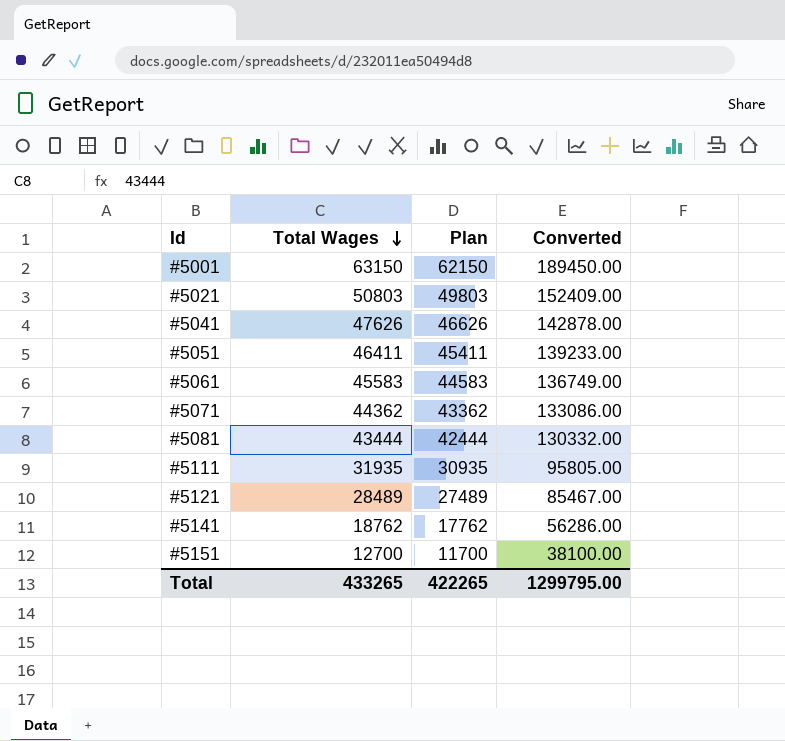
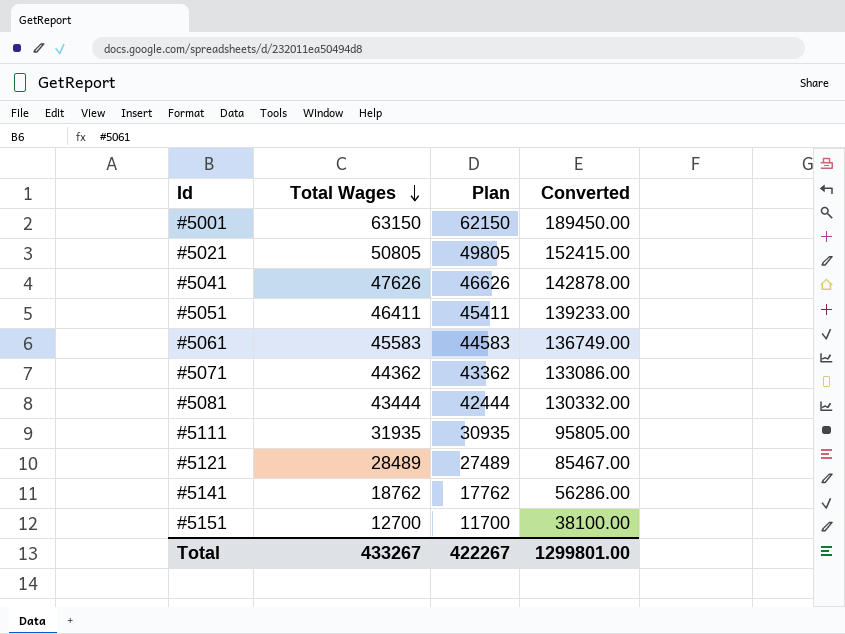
#5021 | Total Wages: 50803 -> 50805
#5021 | Plan: 49803 -> 49805
#5021 | Converted: 152409.00 -> 152415.00
Total | Total Wages: 433265 -> 433267
Total | Plan: 422265 -> 422267
Total | Converted: 1299795.00 -> 1299801.00

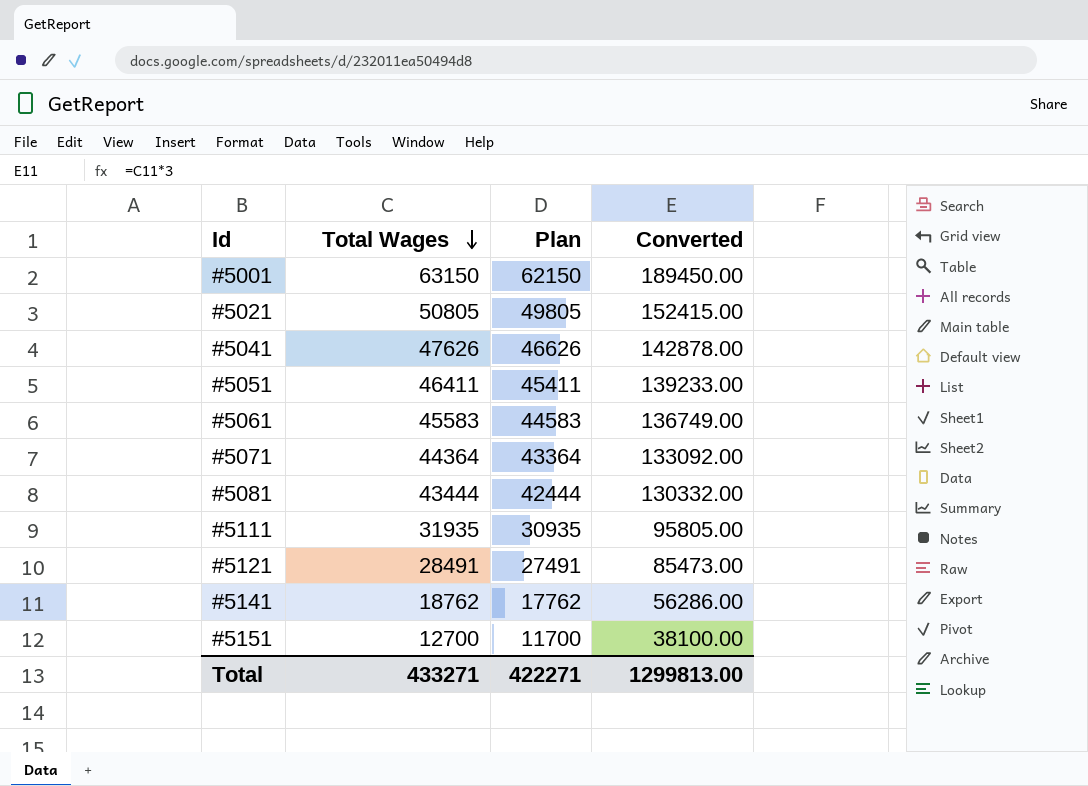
#5071 | Total Wages: 44362 -> 44364
#5071 | Plan: 43362 -> 43364
#5071 | Converted: 133086.00 -> 133092.00
#5121 | Total Wages: 28489 -> 28491
#5121 | Plan: 27489 -> 27491
#5121 | Converted: 85467.00 -> 85473.00
Total | Total Wages: 433267 -> 433271
Total | Plan: 422267 -> 422271
Total | Converted: 1299801.00 -> 1299813.00

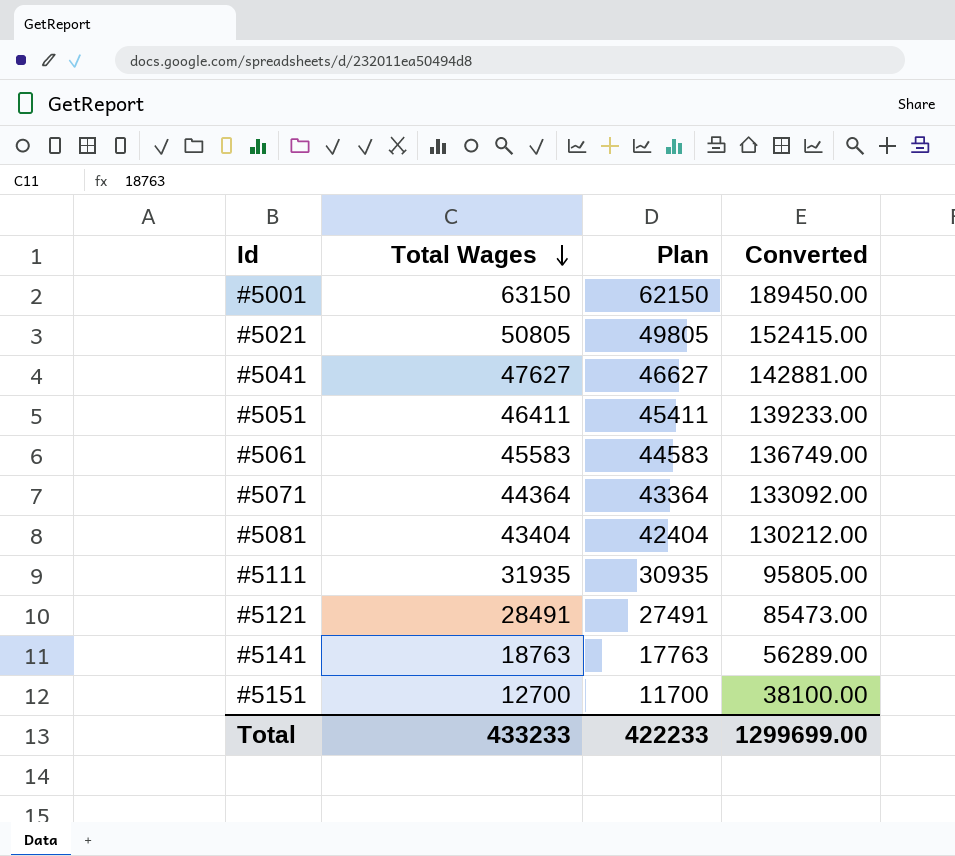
#5041 | Total Wages: 47626 -> 47627
#5041 | Plan: 46626 -> 46627
#5041 | Converted: 142878.00 -> 142881.00
#5081 | Total Wages: 43444 -> 43404
#5081 | Plan: 42444 -> 42404
#5081 | Converted: 130332.00 -> 130212.00
#5141 | Total Wages: 18762 -> 18763
#5141 | Plan: 17762 -> 17763
#5141 | Converted: 56286.00 -> 56289.00
Total | Total Wages: 433271 -> 433233
Total | Plan: 422271 -> 422233
Total | Converted: 1299813.00 -> 1299699.00

